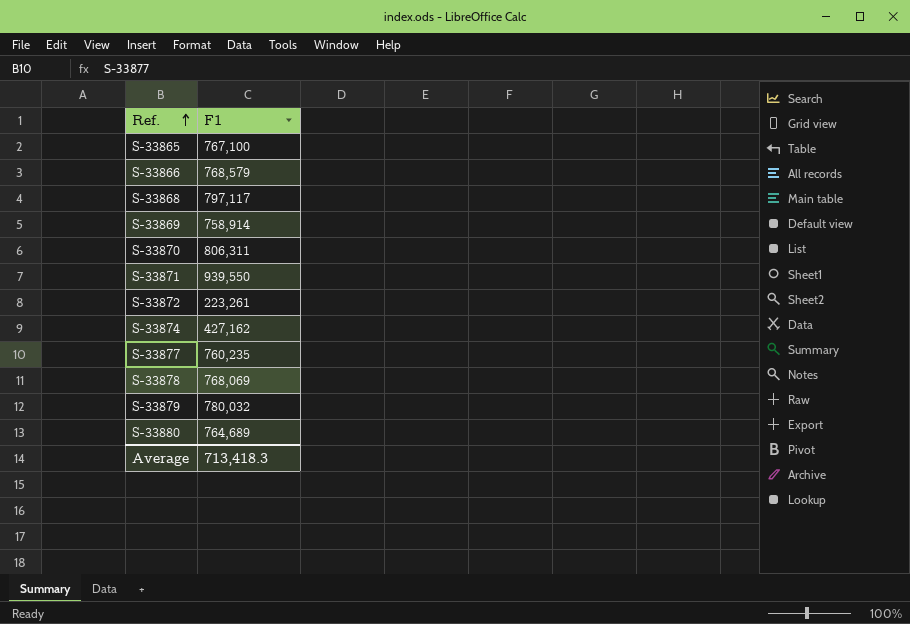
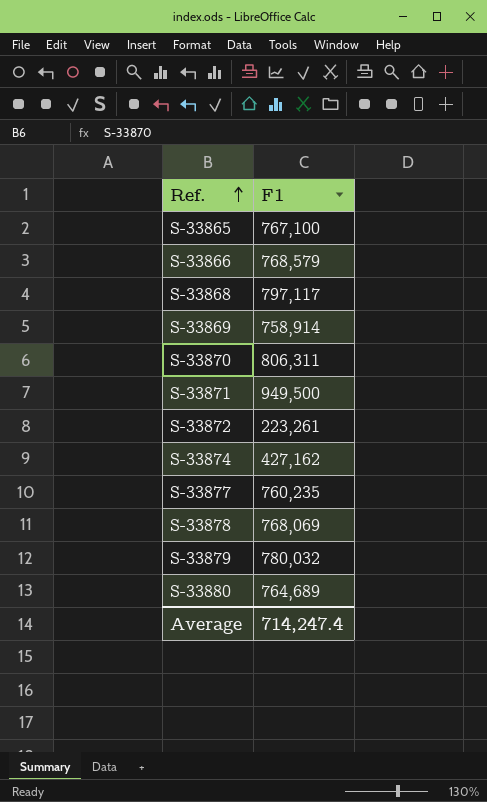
S-33871 | F1: 939,550 -> 949,500
Average | F1: 713,418.3 -> 714,247.4

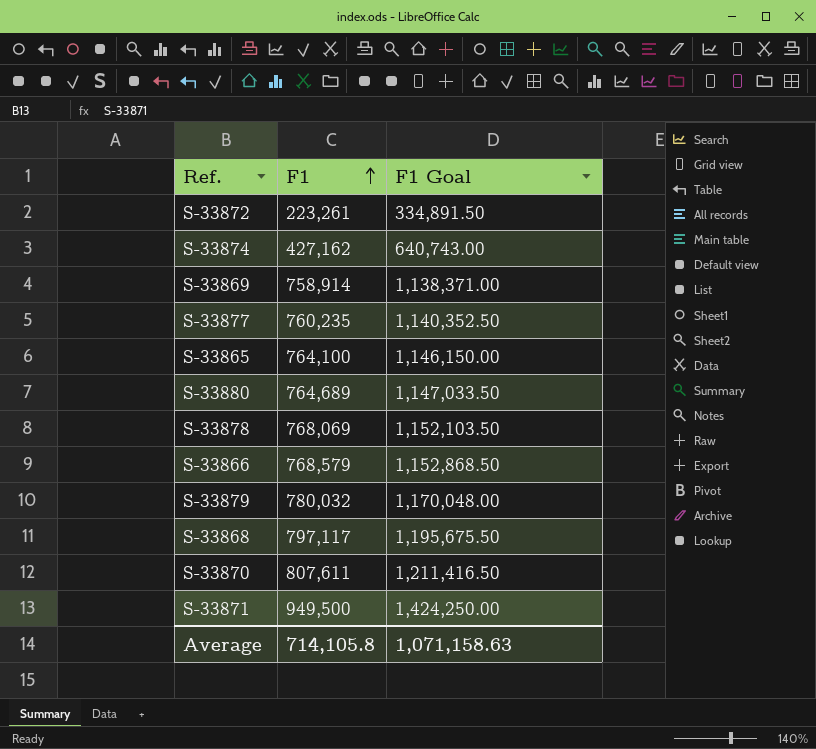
row order: Ref. ascending -> F1 ascending
column F1 Goal | formula: none -> [F1] * 1.5
S-33865 | F1: 767,100 -> 764,100
S-33870 | F1: 806,311 -> 807,611
Average | F1: 714,247.4 -> 714,105.8

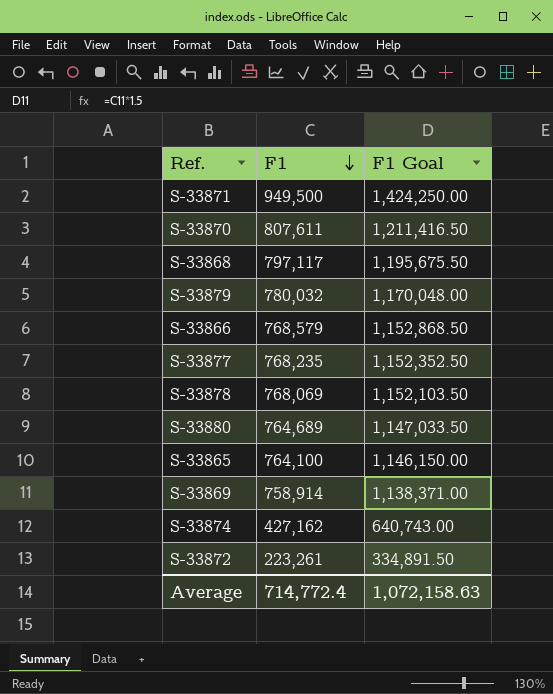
row order: F1 ascending -> F1 descending
S-33877 | F1: 760,235 -> 768,235
S-33877 | F1 Goal: 1,140,352.50 -> 1,152,352.50
Average | F1: 714,105.8 -> 714,772.4
Average | F1 Goal: 1,071,158.63 -> 1,072,158.63

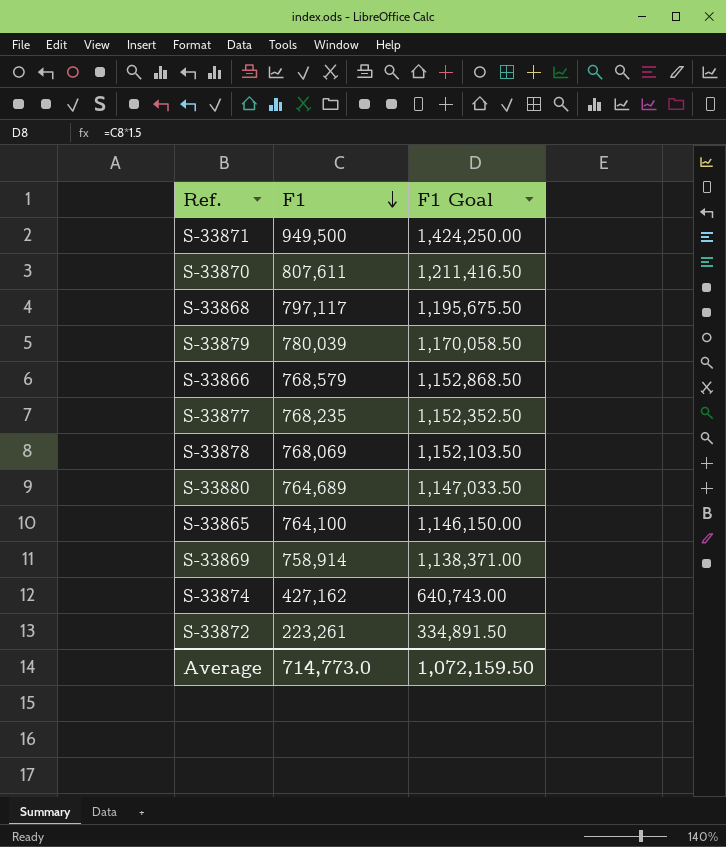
S-33879 | F1: 780,032 -> 780,039
S-33879 | F1 Goal: 1,170,048.00 -> 1,170,058.50
Average | F1: 714,772.4 -> 714,773.0
Average | F1 Goal: 1,072,158.63 -> 1,072,159.50

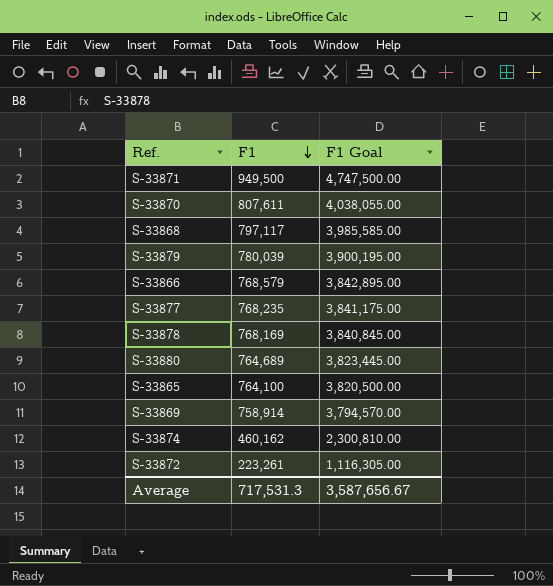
column F1 Goal | formula: [F1] * 1.5 -> [F1] * 5
S-33878 | F1: 768,069 -> 768,169
S-33874 | F1: 427,162 -> 460,162
Average | F1: 714,773.0 -> 717,531.3
Average | F1 Goal: 1,072,159.50 -> 3,587,656.67

